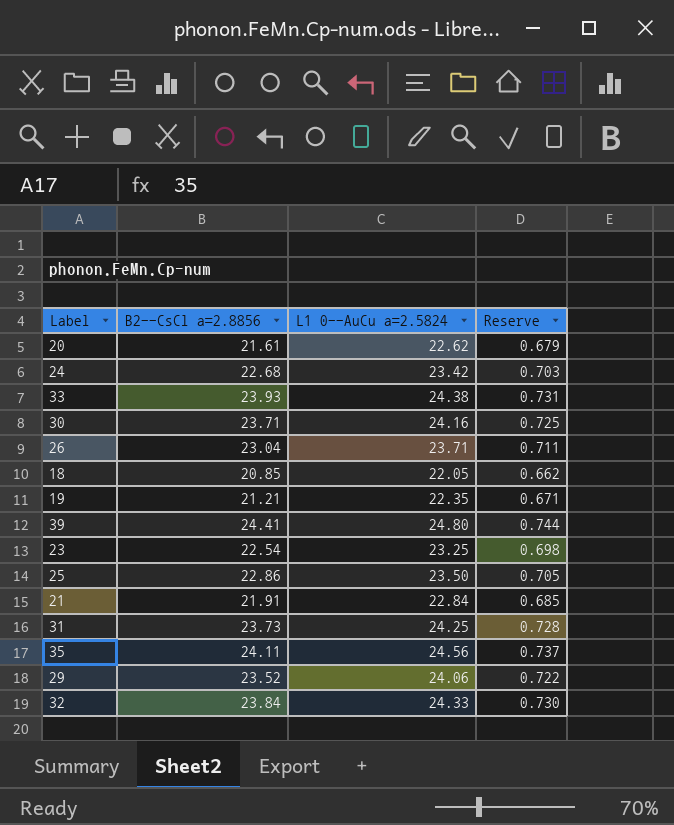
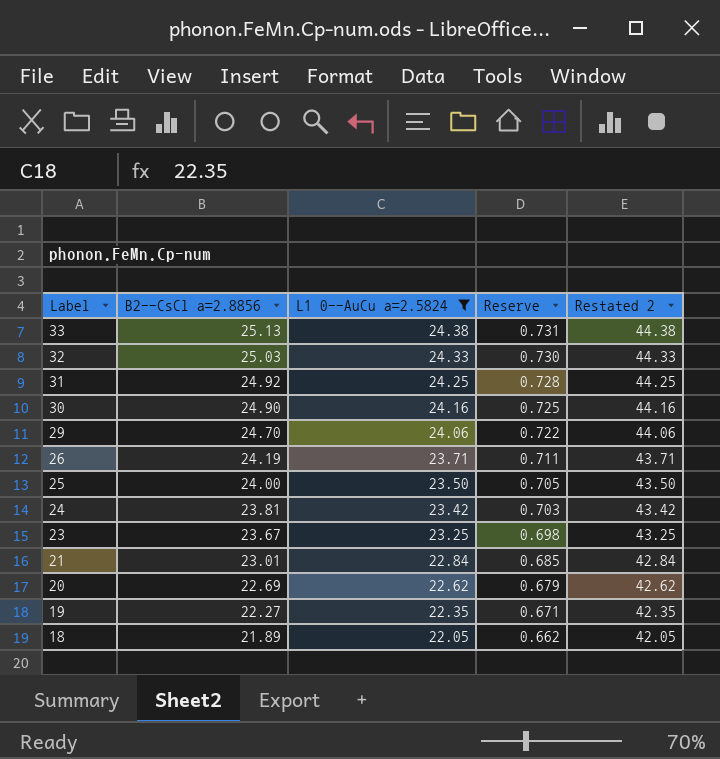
filter: none -> L1 0--AuCu a=2.5824 <= 24.38
row order: none -> Label descending
column Restated 2 | formula: none -> [L1 0--AuCu a=2.5824] + 20
33 | B2--CsCl a=2.8856: 23.93 -> 25.13
32 | B2--CsCl a=2.8856: 23.84 -> 25.03
31 | B2--CsCl a=2.8856: 23.73 -> 24.92
30 | B2--CsCl a=2.8856: 23.71 -> 24.90
29 | B2--CsCl a=2.8856: 23.52 -> 24.70
26 | B2--CsCl a=2.8856: 23.04 -> 24.19
25 | B2--CsCl a=2.8856: 22.86 -> 24.00
24 | B2--CsCl a=2.8856: 22.68 -> 23.81
23 | B2--CsCl a=2.8856: 22.54 -> 23.67
21 | B2--CsCl a=2.8856: 21.91 -> 23.01
20 | B2--CsCl a=2.8856: 21.61 -> 22.69
19 | B2--CsCl a=2.8856: 21.21 -> 22.27
18 | B2--CsCl a=2.8856: 20.85 -> 21.89

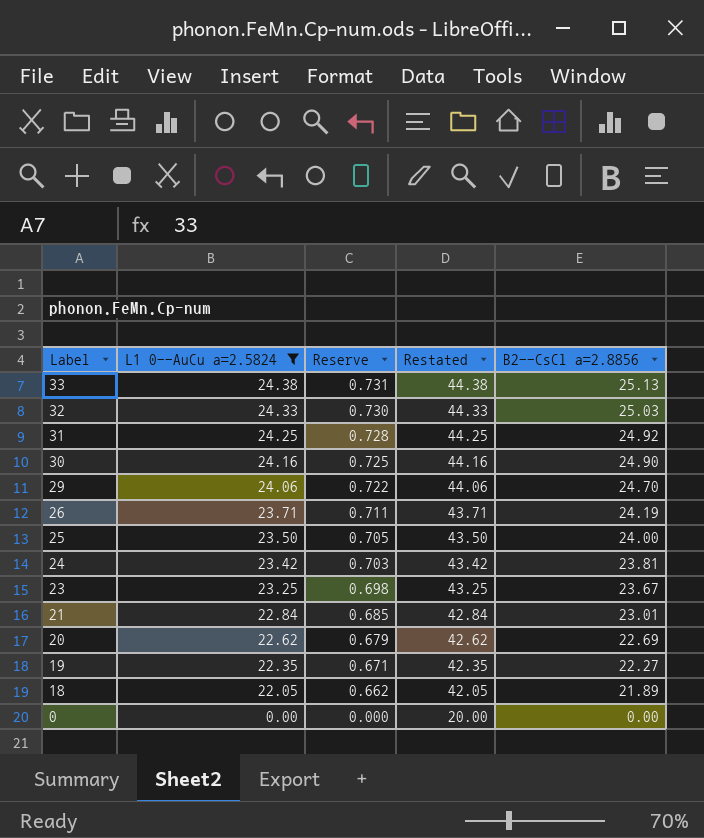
column name: Restated 2 -> Restated
column B2--CsCl a=2.8856 | position: 2 -> 5
row 0: none -> 0.00 | 0.000 | 20.00 | 0.00

